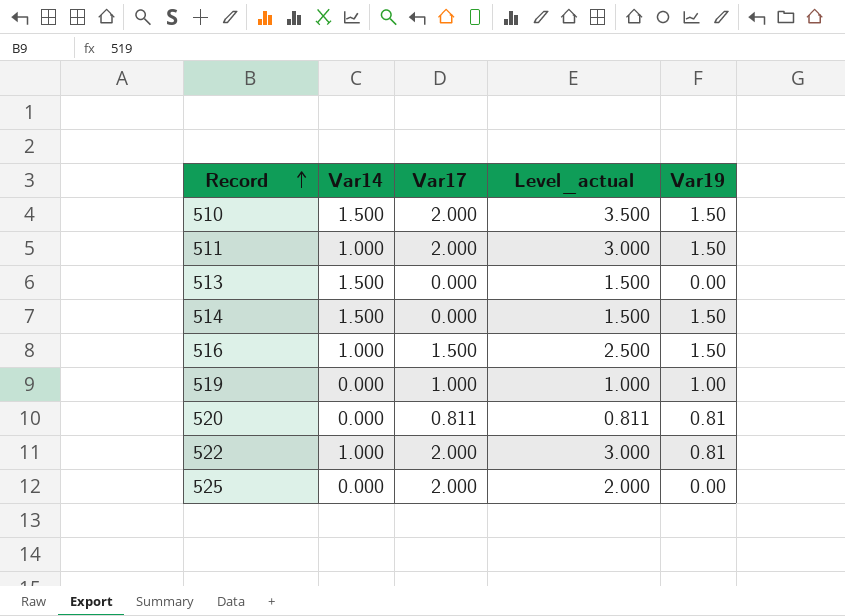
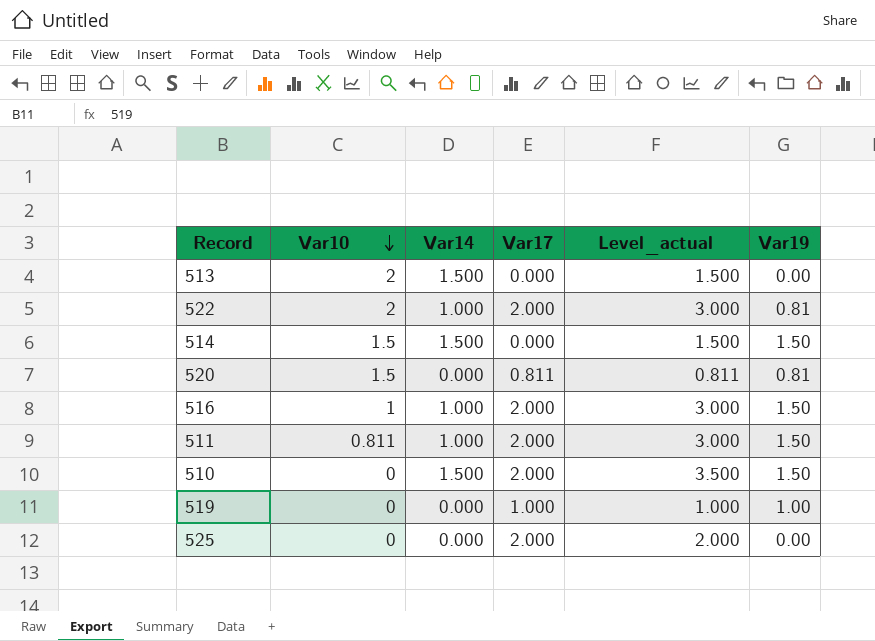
row order: Record ascending -> Var10 descending
column Var10 | position: none -> 2
516 | Var17: 1.500 -> 2.000
516 | Level_actual: 2.500 -> 3.000

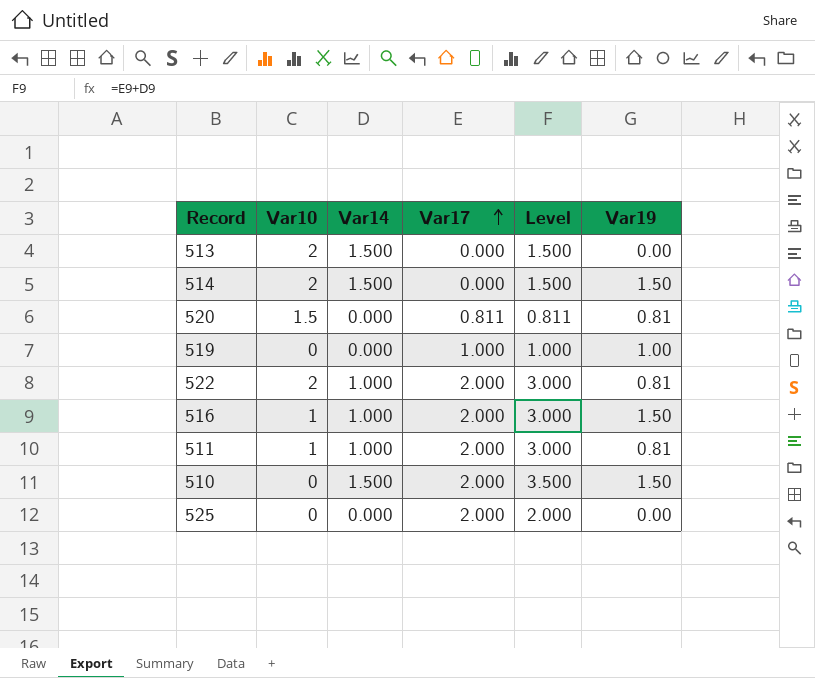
row order: Var10 descending -> Var17 ascending
column name: Level_actual -> Level
514 | Var10: 1.5 -> 2
511 | Var10: 0.811 -> 1
511 | Var19: 1.50 -> 0.81

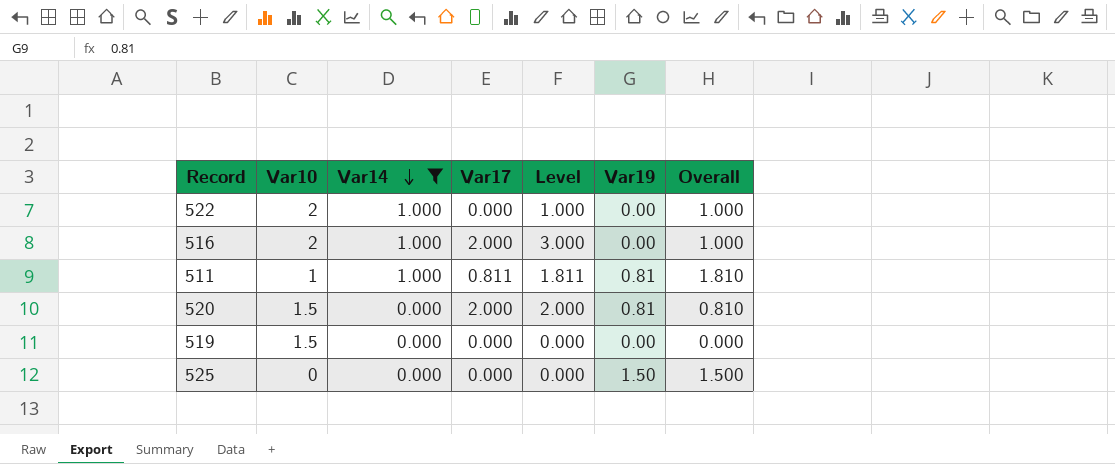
filter: none -> Var14 != 1.500
row order: Var17 ascending -> Var14 descending
column Overall | formula: none -> [Var14] + [Var19]
522 | Var17: 2.000 -> 0.000
522 | Level: 3.000 -> 1.000
522 | Var19: 0.81 -> 0.00
516 | Var10: 1 -> 2
516 | Var19: 1.50 -> 0.00
511 | Var17: 2.000 -> 0.811
511 | Level: 3.000 -> 1.811
520 | Var17: 0.811 -> 2.000
520 | Level: 0.811 -> 2.000
519 | Var10: 0 -> 1.5
519 | Var17: 1.000 -> 0.000
519 | Level: 1.000 -> 0.000
519 | Var19: 1.00 -> 0.00
525 | Var17: 2.000 -> 0.000
525 | Level: 2.000 -> 0.000
525 | Var19: 0.00 -> 1.50

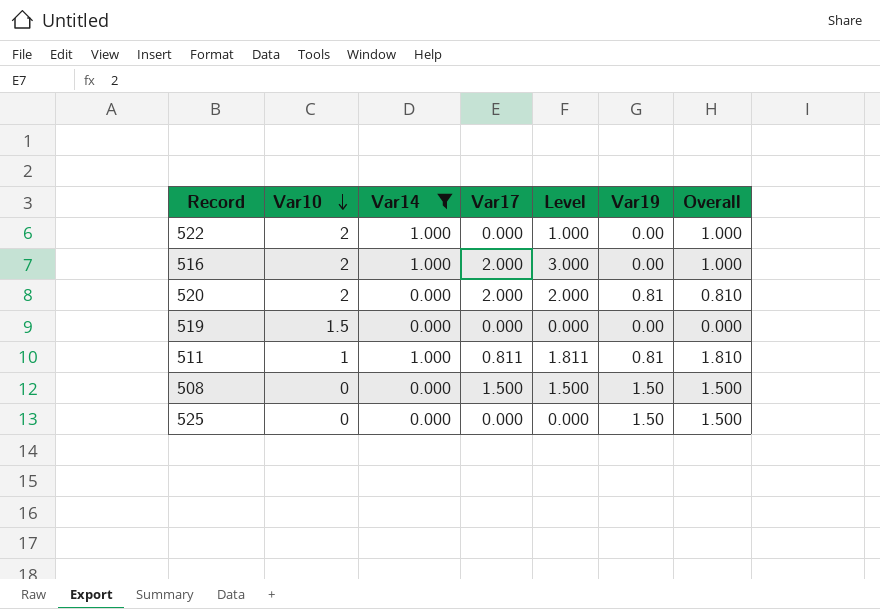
row order: Var14 descending -> Var10 descending
520 | Var10: 1.5 -> 2
row 508: none -> 0 | 0.000 | 1.500 | 1.500 | 1.50 | 1.500

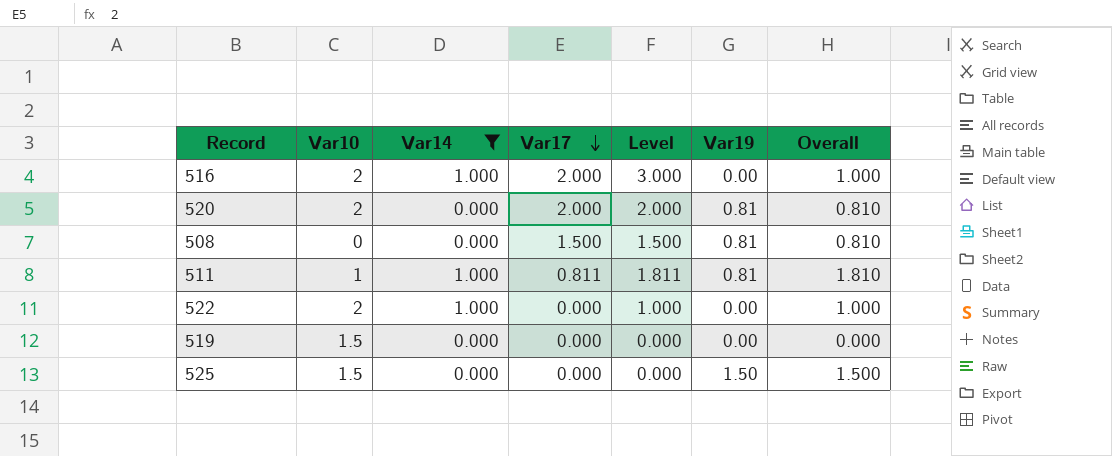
row order: Var10 descending -> Var17 descending
508 | Var19: 1.50 -> 0.81
508 | Overall: 1.500 -> 0.810
525 | Var10: 0 -> 1.5

